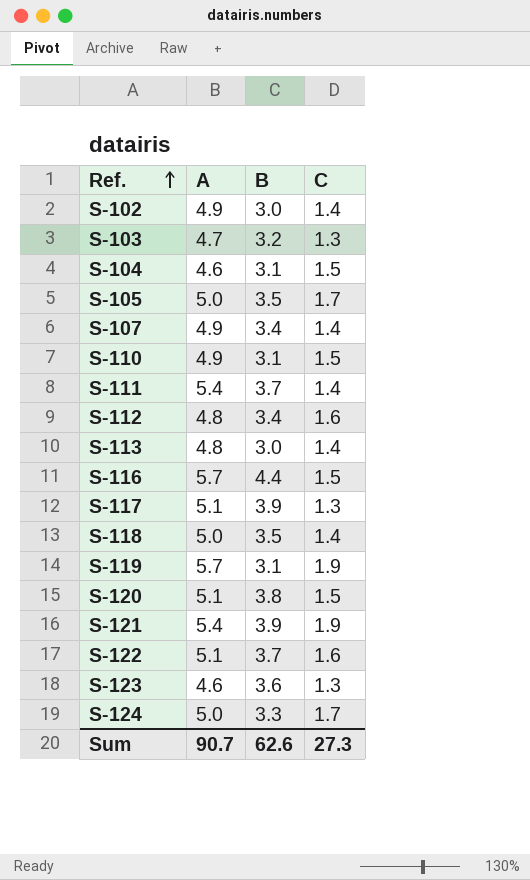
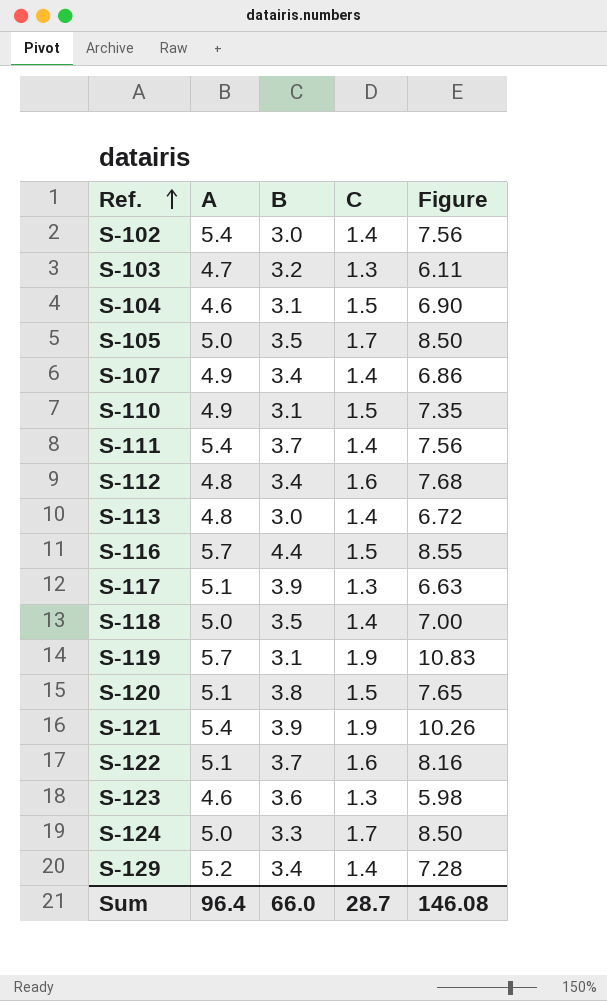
column Figure | formula: none -> [A] * [C]
S-102 | A: 4.9 -> 5.4
row S-129: none -> 5.2 | 3.4 | 1.4 | 7.28
Sum | A: 90.7 -> 96.4
Sum | B: 62.6 -> 66.0
Sum | C: 27.3 -> 28.7

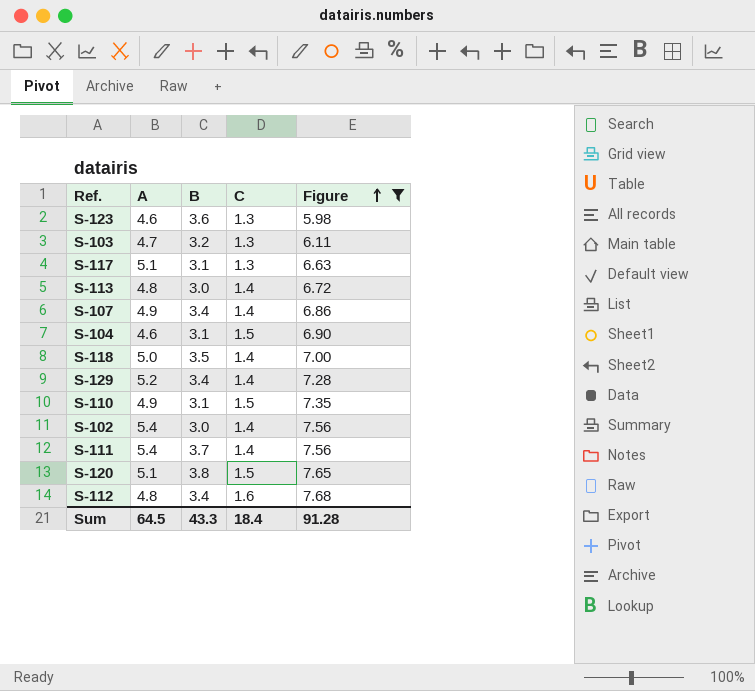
filter: none -> Figure <= 7.68
row order: Ref. ascending -> Figure ascending
S-117 | B: 3.9 -> 3.1
Sum | A: 96.4 -> 64.5
Sum | B: 66.0 -> 43.3
Sum | C: 28.7 -> 18.4
Sum | Figure: 146.08 -> 91.28

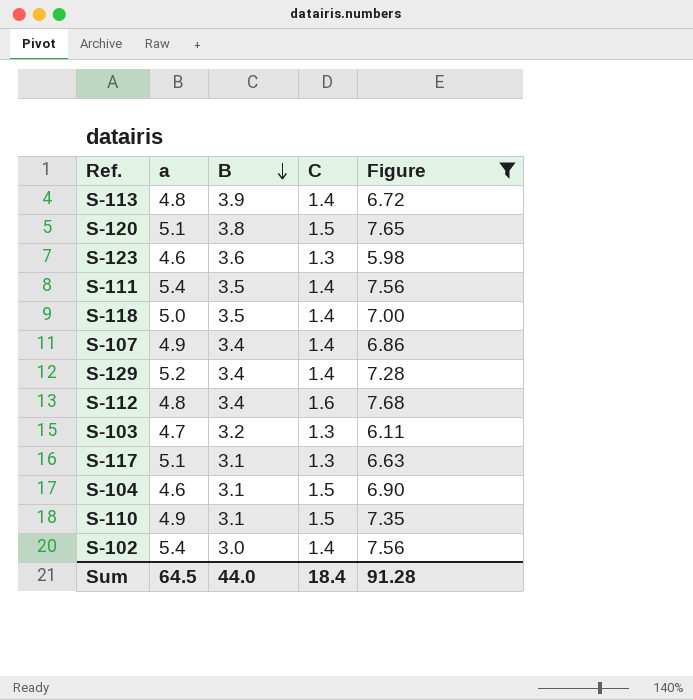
row order: Figure ascending -> B descending
column name: A -> a
S-113 | B: 3.0 -> 3.9
S-111 | B: 3.7 -> 3.5
Sum | B: 43.3 -> 44.0

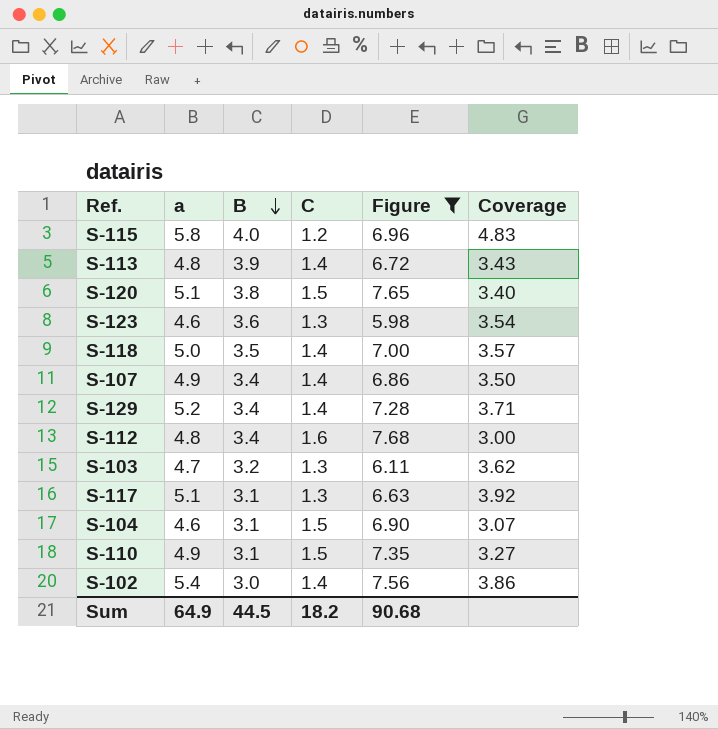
column Coverage | formula: none -> [a] / [C]
row S-111: 5.4 | 3.5 | 1.4 | 7.56 -> none
row S-115: none -> 5.8 | 4.0 | 1.2 | 6.96 | 4.83
Sum | a: 64.5 -> 64.9
Sum | B: 44.0 -> 44.5
Sum | C: 18.4 -> 18.2
Sum | Figure: 91.28 -> 90.68

